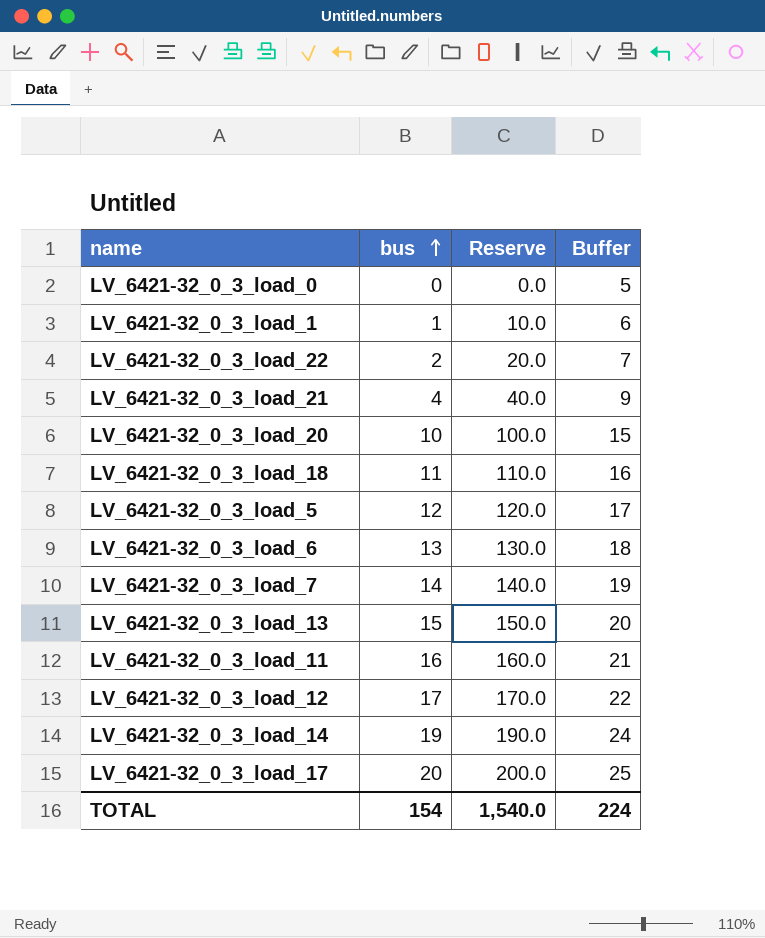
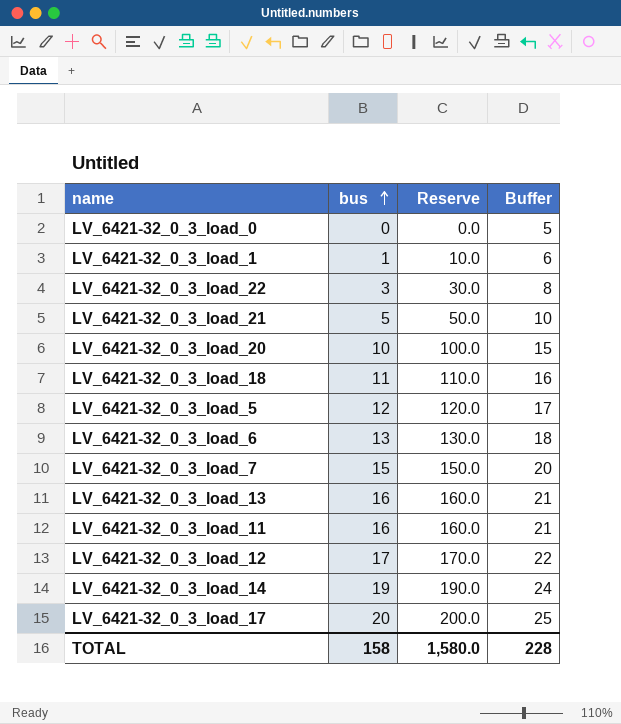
LV_6421-32_0_3_load_22 | bus: 2 -> 3
LV_6421-32_0_3_load_22 | Reserve: 20.0 -> 30.0
LV_6421-32_0_3_load_22 | Buffer: 7 -> 8
LV_6421-32_0_3_load_21 | bus: 4 -> 5
LV_6421-32_0_3_load_21 | Reserve: 40.0 -> 50.0
LV_6421-32_0_3_load_21 | Buffer: 9 -> 10
LV_6421-32_0_3_load_7 | bus: 14 -> 15
LV_6421-32_0_3_load_7 | Reserve: 140.0 -> 150.0
LV_6421-32_0_3_load_7 | Buffer: 19 -> 20
LV_6421-32_0_3_load_13 | bus: 15 -> 16
LV_6421-32_0_3_load_13 | Reserve: 150.0 -> 160.0
LV_6421-32_0_3_load_13 | Buffer: 20 -> 21
TOTAL | bus: 154 -> 158
TOTAL | Reserve: 1,540.0 -> 1,580.0
TOTAL | Buffer: 224 -> 228

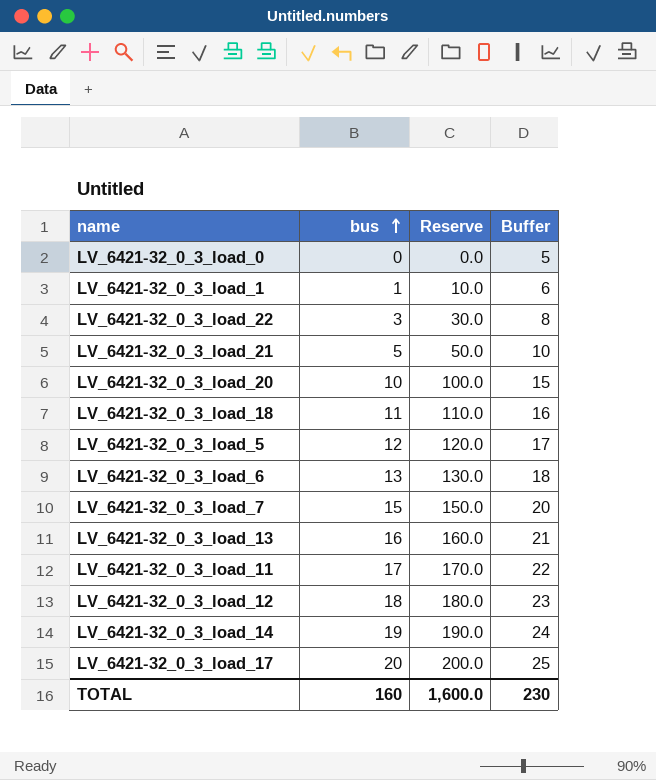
LV_6421-32_0_3_load_11 | bus: 16 -> 17
LV_6421-32_0_3_load_11 | Reserve: 160.0 -> 170.0
LV_6421-32_0_3_load_11 | Buffer: 21 -> 22
LV_6421-32_0_3_load_12 | bus: 17 -> 18
LV_6421-32_0_3_load_12 | Reserve: 170.0 -> 180.0
LV_6421-32_0_3_load_12 | Buffer: 22 -> 23
TOTAL | bus: 158 -> 160
TOTAL | Reserve: 1,580.0 -> 1,600.0
TOTAL | Buffer: 228 -> 230

